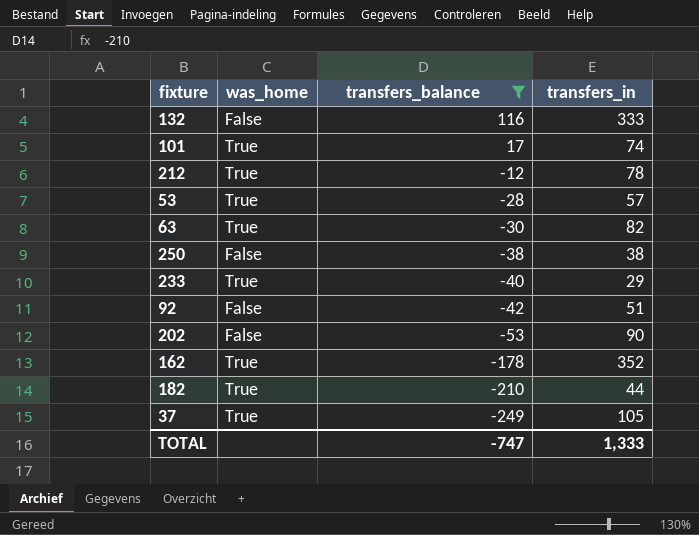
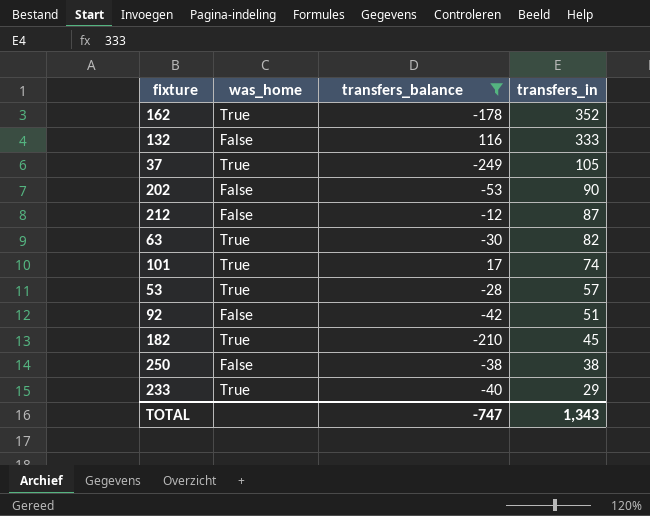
row order: transfers_balance descending -> transfers_in descending
212 | was_home: True -> False
212 | transfers_in: 78 -> 87
182 | transfers_in: 44 -> 45
TOTAL | transfers_in: 1,333 -> 1,343

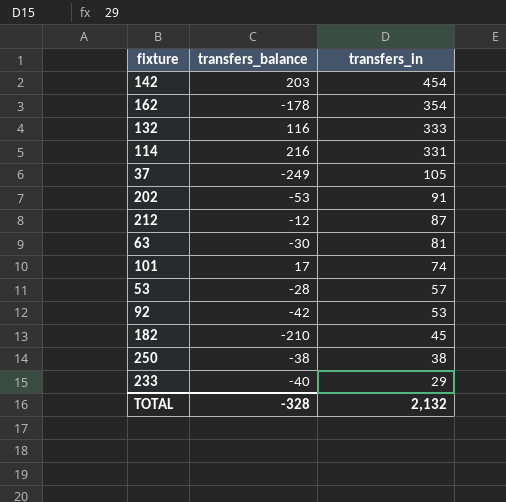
filter: transfers_balance <= 116 -> none
column was_home | position: 2 -> none
162 | transfers_in: 352 -> 354
202 | transfers_in: 90 -> 91
63 | transfers_in: 82 -> 81
92 | transfers_in: 51 -> 53
TOTAL | transfers_balance: -747 -> -328
TOTAL | transfers_in: 1,343 -> 2,132

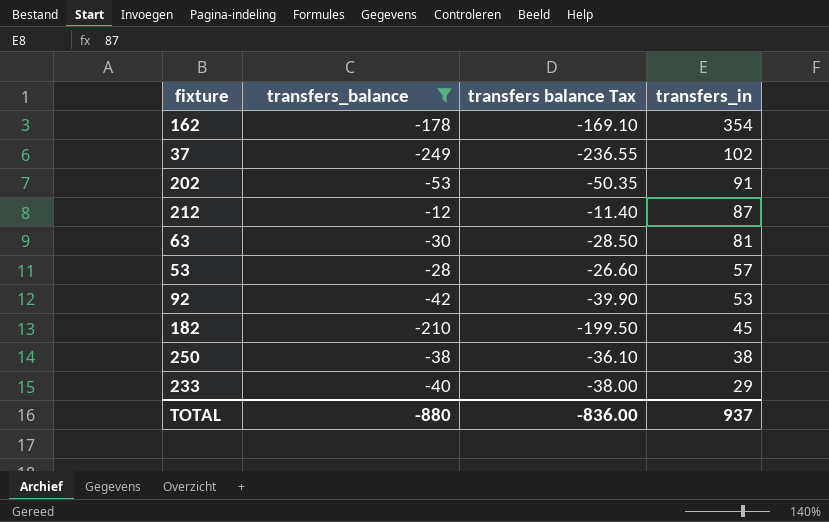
filter: none -> transfers_balance <= -12
column transfers balance Tax | formula: none -> [transfers_balance] * 0.95
37 | transfers_in: 105 -> 102
TOTAL | transfers_balance: -328 -> -880
TOTAL | transfers_in: 2,132 -> 937

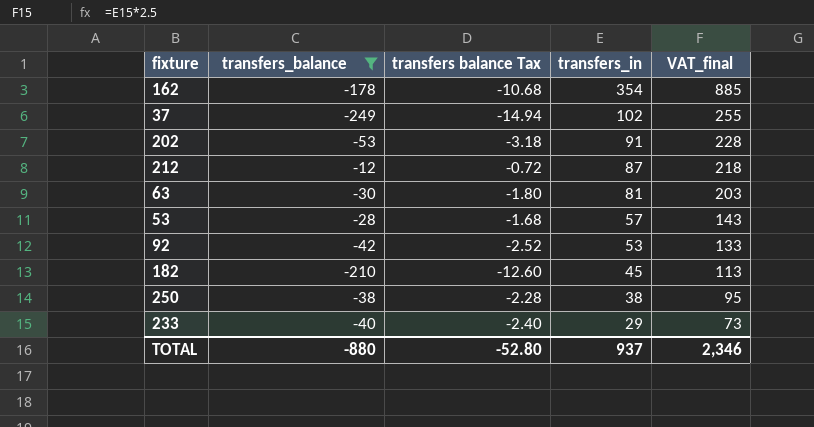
column transfers balance Tax | formula: [transfers_balance] * 0.95 -> [transfers_balance] * 0.06
column VAT_final | formula: none -> [transfers_in] * 2.5
TOTAL | transfers balance Tax: -836.00 -> -52.80

